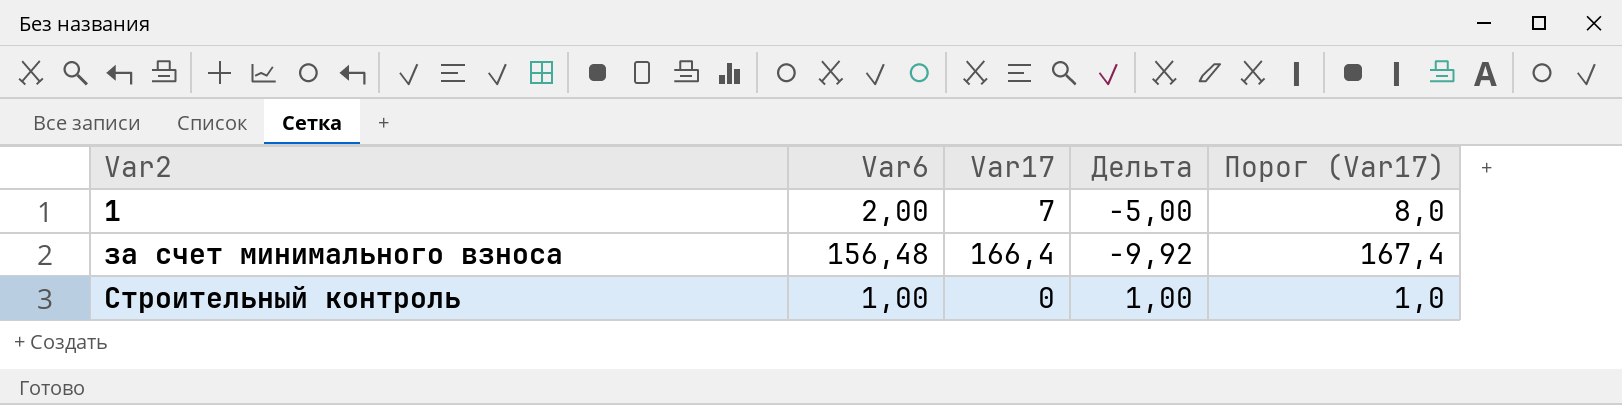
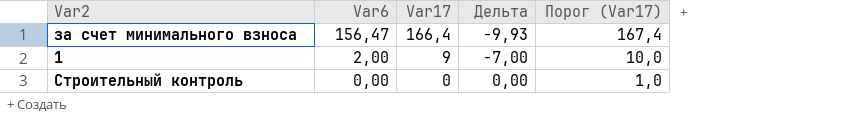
row order: Var2 ascending -> Var6 descending
за счет минимального взноса | Var6: 156,48 -> 156,47
за счет минимального взноса | Дельта: -9,92 -> -9,93
1 | Var17: 7 -> 9
1 | Дельта: -5,00 -> -7,00
1 | Порог (Var17): 8,0 -> 10,0
Строительный контроль | Var6: 1,00 -> 0,00
Строительный контроль | Дельта: 1,00 -> 0,00

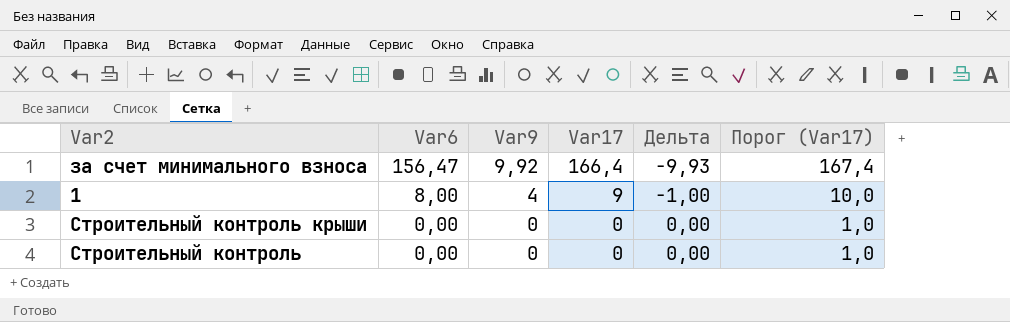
column Var9 | position: none -> 3
1 | Var6: 2,00 -> 8,00
1 | Дельта: -7,00 -> -1,00
row Строительный контроль крыши: none -> 0,00 | 0 | 0 | 0,00 | 1,0

